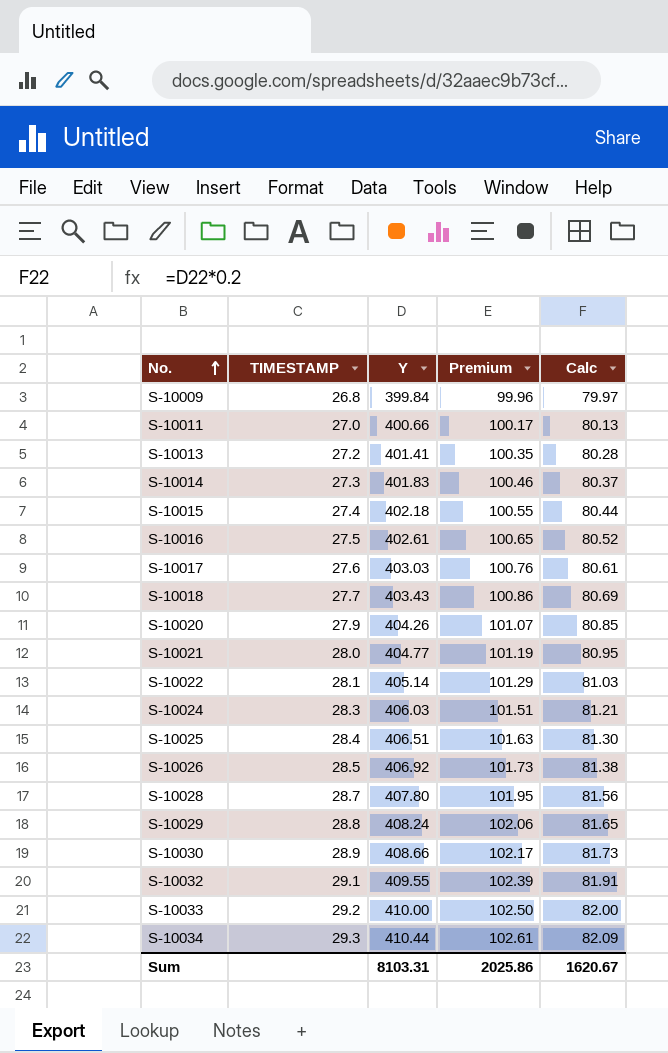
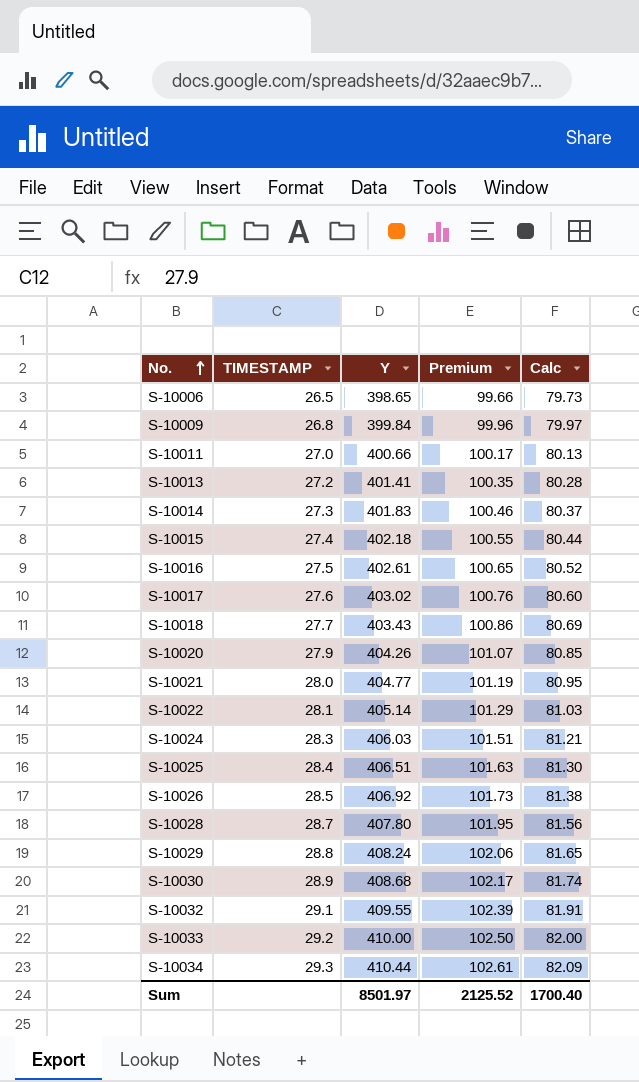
row S-10006: none -> 26.5 | 398.65 | 99.66 | 79.73
S-10017 | Y: 403.03 -> 403.02
S-10017 | Calc: 80.61 -> 80.60
S-10030 | Y: 408.66 -> 408.68
S-10030 | Calc: 81.73 -> 81.74
Sum | Y: 8103.31 -> 8501.97
Sum | Premium: 2025.86 -> 2125.52
Sum | Calc: 1620.67 -> 1700.40

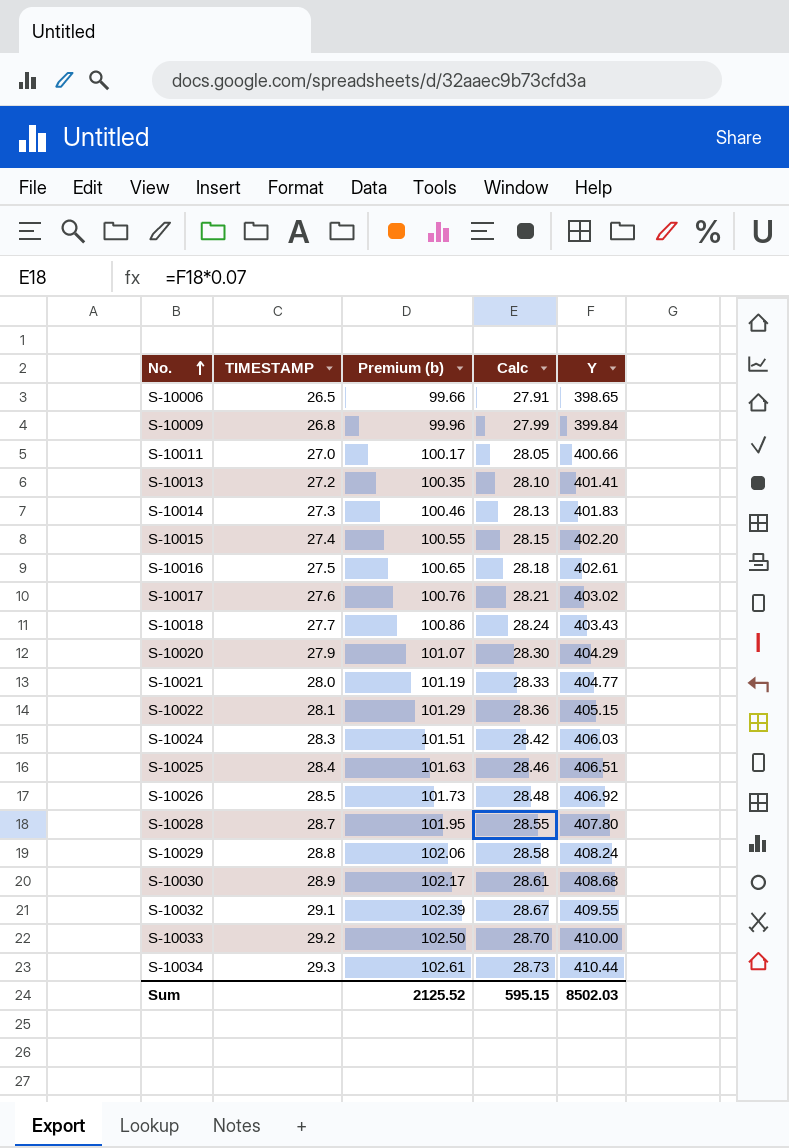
column name: Premium -> Premium (b)
column Calc | formula: [Y] * 0.2 -> [Y] * 0.07
column Y | position: 3 -> 5
S-10015 | Y: 402.18 -> 402.20
S-10020 | Y: 404.26 -> 404.29
S-10022 | Y: 405.14 -> 405.15
Sum | Calc: 1700.40 -> 595.15
Sum | Y: 8501.97 -> 8502.03

